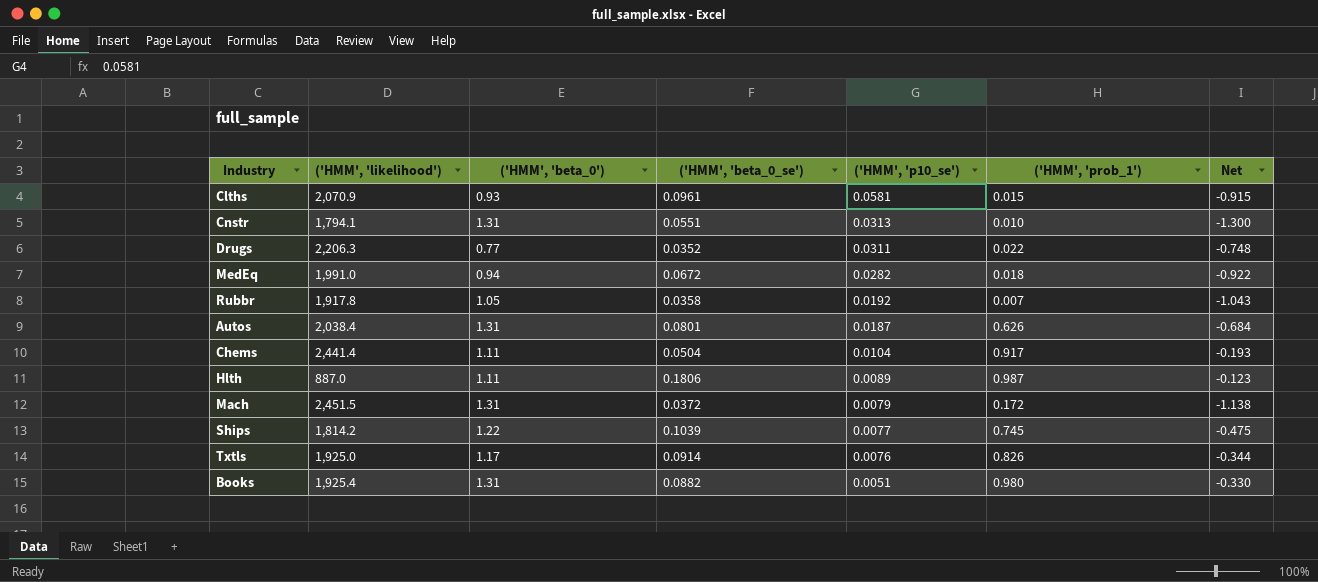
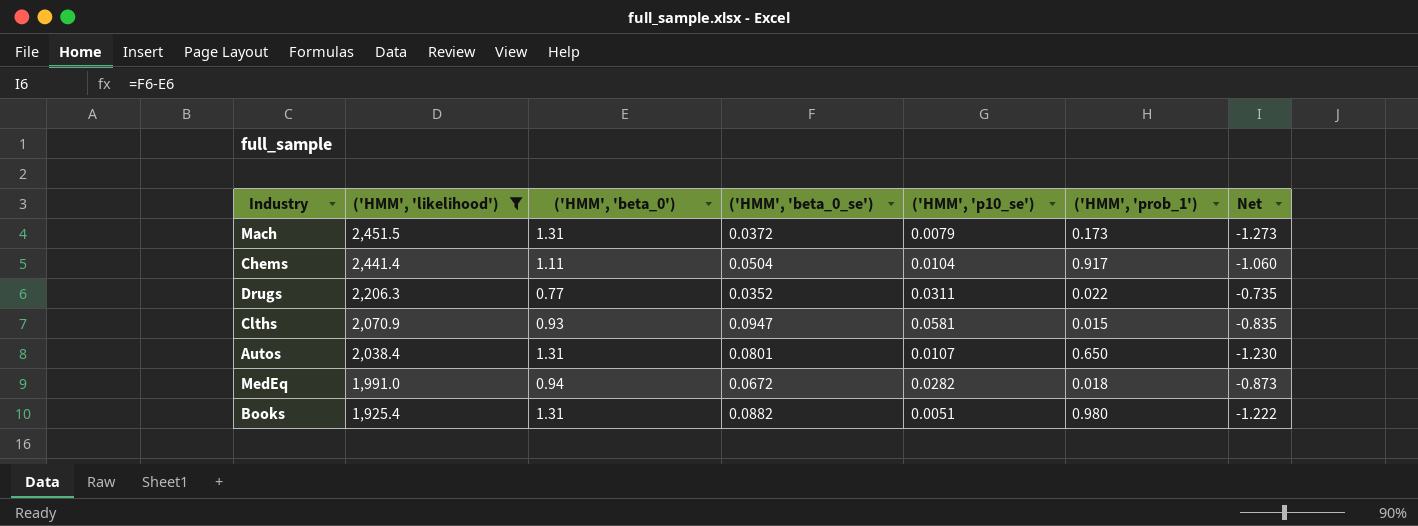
filter: none -> ('HMM', 'likelihood') >= 1,925.4
row order: ('HMM', 'p10_se') descending -> ('HMM', 'likelihood') descending
column Net | formula: [('HMM', 'prob_1')] - [('HMM', 'beta_0')] -> [('HMM', 'beta_0_se')] - [('HMM', 'beta_0')]
Mach | ('HMM', 'prob_1'): 0.172 -> 0.173
Clths | ('HMM', 'beta_0_se'): 0.0961 -> 0.0947
Autos | ('HMM', 'p10_se'): 0.0187 -> 0.0107
Autos | ('HMM', 'prob_1'): 0.626 -> 0.650

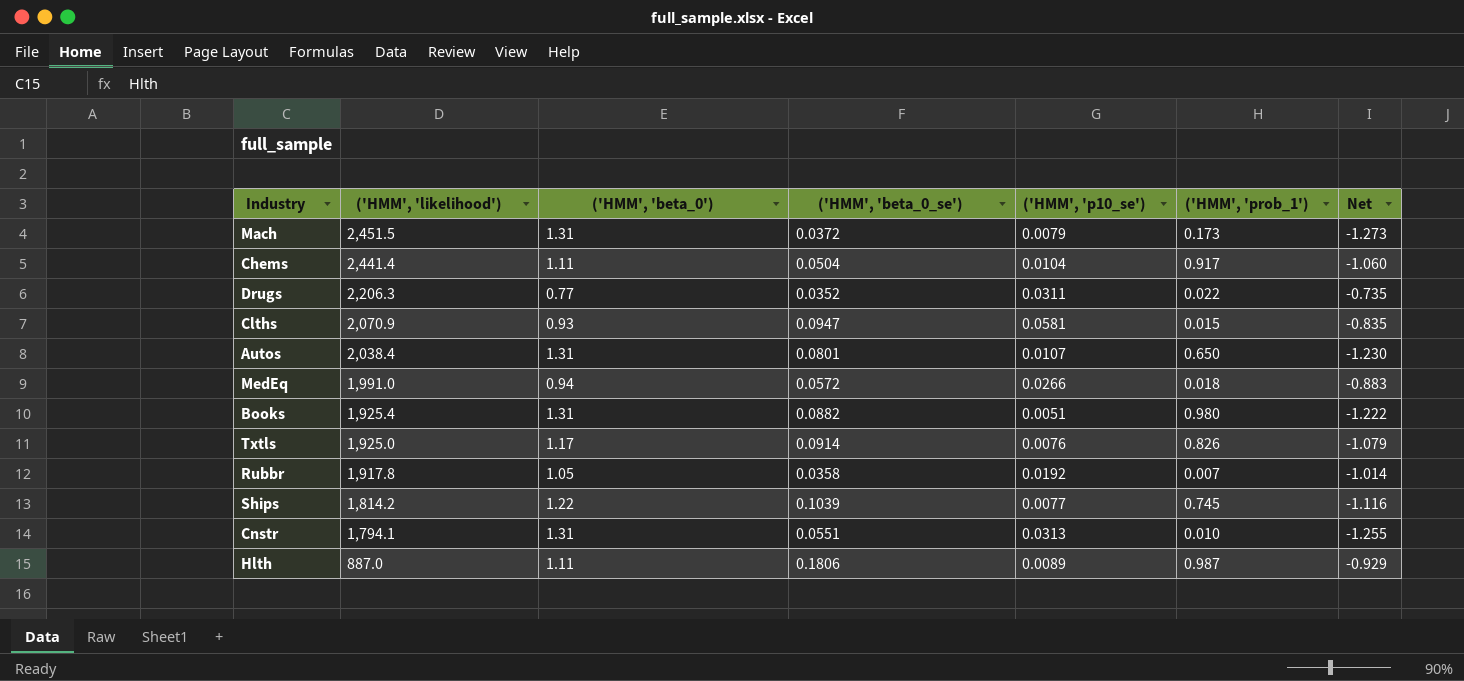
filter: ('HMM', 'likelihood') >= 1,925.4 -> none
MedEq | ('HMM', 'beta_0_se'): 0.0672 -> 0.0572
MedEq | ('HMM', 'p10_se'): 0.0282 -> 0.0266
MedEq | Net: -0.873 -> -0.883

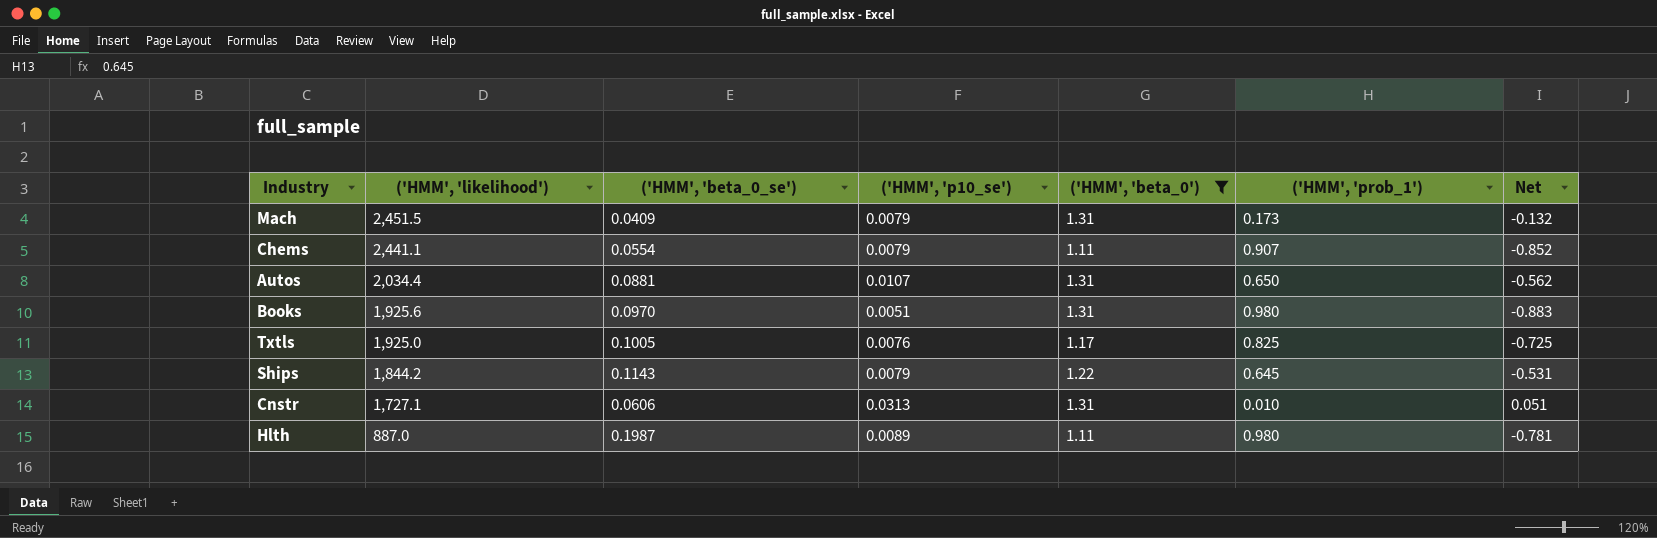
filter: none -> ('HMM', 'beta_0') >= 1.11
column ('HMM', 'beta_0') | position: 3 -> 5
column Net | formula: [('HMM', 'beta_0_se')] - [('HMM', 'beta_0')] -> [('HMM', 'beta_0_se')] - [('HMM', 'prob_1')]
Mach | ('HMM', 'beta_0_se'): 0.0372 -> 0.0409
Chems | ('HMM', 'likelihood'): 2,441.4 -> 2,441.1
Chems | ('HMM', 'beta_0_se'): 0.0504 -> 0.0554
Chems | ('HMM', 'p10_se'): 0.0104 -> 0.0079
Chems | ('HMM', 'prob_1'): 0.917 -> 0.907
Autos | ('HMM', 'likelihood'): 2,038.4 -> 2,034.4
Autos | ('HMM', 'beta_0_se'): 0.0801 -> 0.0881
Books | ('HMM', 'likelihood'): 1,925.4 -> 1,925.6
Books | ('HMM', 'beta_0_se'): 0.0882 -> 0.0970
Txtls | ('HMM', 'beta_0_se'): 0.0914 -> 0.1005
Txtls | ('HMM', 'prob_1'): 0.826 -> 0.825
Ships | ('HMM', 'likelihood'): 1,814.2 -> 1,844.2
Ships | ('HMM', 'beta_0_se'): 0.1039 -> 0.1143
Ships | ('HMM', 'p10_se'): 0.0077 -> 0.0079
Ships | ('HMM', 'prob_1'): 0.745 -> 0.645
Cnstr | ('HMM', 'likelihood'): 1,794.1 -> 1,727.1
Cnstr | ('HMM', 'beta_0_se'): 0.0551 -> 0.0606
Hlth | ('HMM', 'beta_0_se'): 0.1806 -> 0.1987
Hlth | ('HMM', 'prob_1'): 0.987 -> 0.980

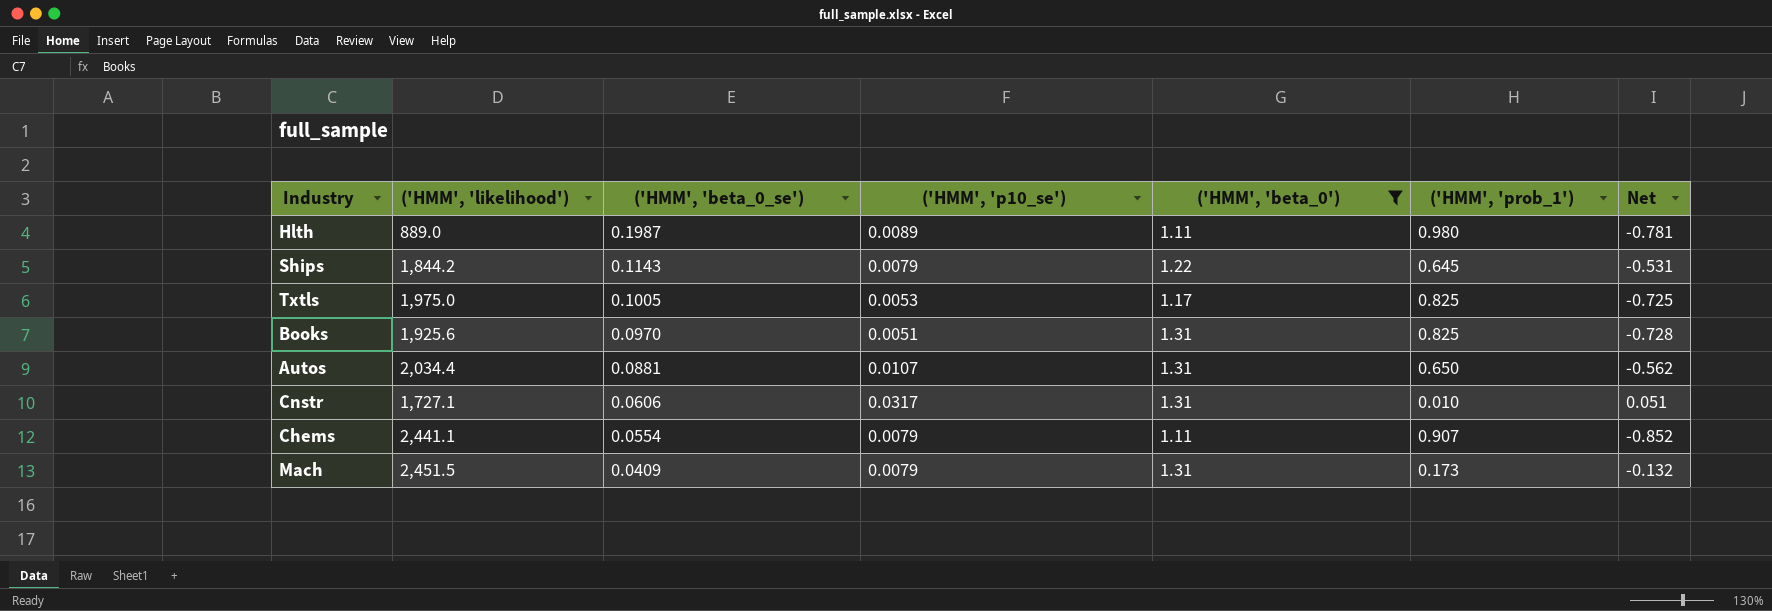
row order: ('HMM', 'likelihood') descending -> ('HMM', 'beta_0_se') descending
Hlth | ('HMM', 'likelihood'): 887.0 -> 889.0
Txtls | ('HMM', 'likelihood'): 1,925.0 -> 1,975.0
Txtls | ('HMM', 'p10_se'): 0.0076 -> 0.0053
Books | ('HMM', 'prob_1'): 0.980 -> 0.825
Books | Net: -0.883 -> -0.728
Cnstr | ('HMM', 'p10_se'): 0.0313 -> 0.0317

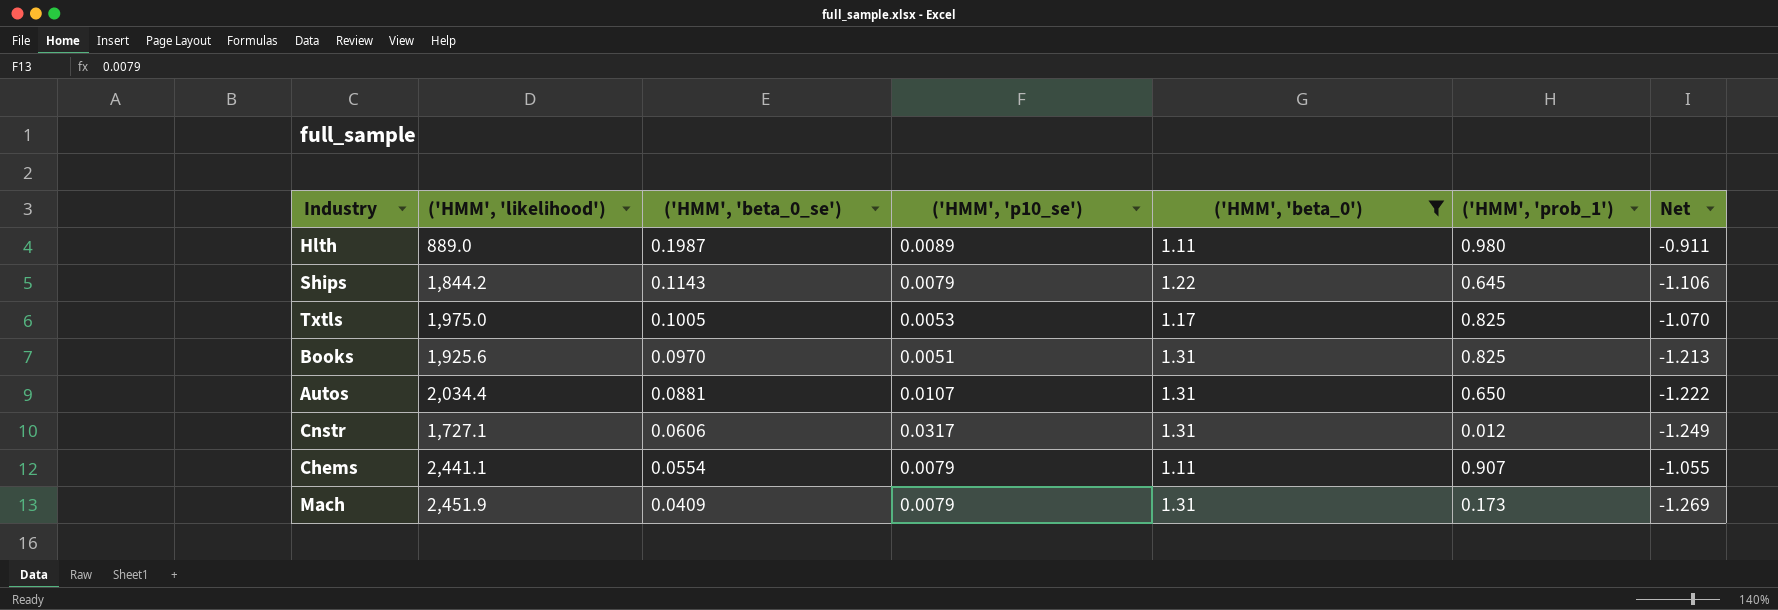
column Net | formula: [('HMM', 'beta_0_se')] - [('HMM', 'prob_1')] -> [('HMM', 'beta_0_se')] - [('HMM', 'beta_0')]
Cnstr | ('HMM', 'prob_1'): 0.010 -> 0.012
Mach | ('HMM', 'likelihood'): 2,451.5 -> 2,451.9

